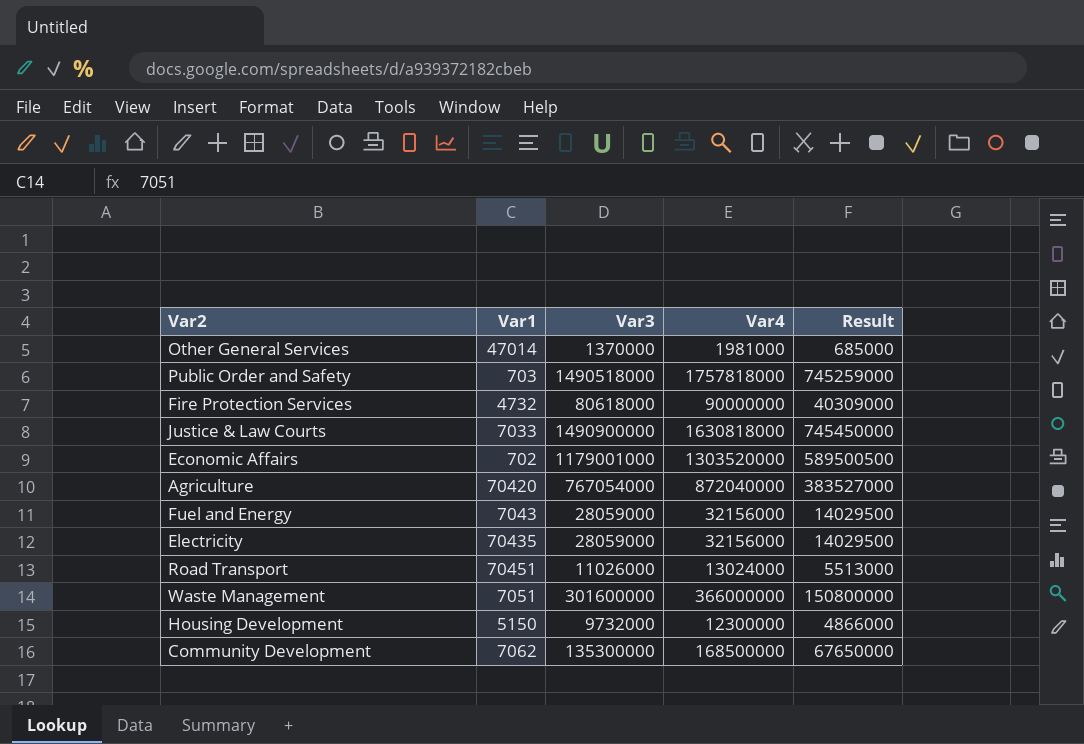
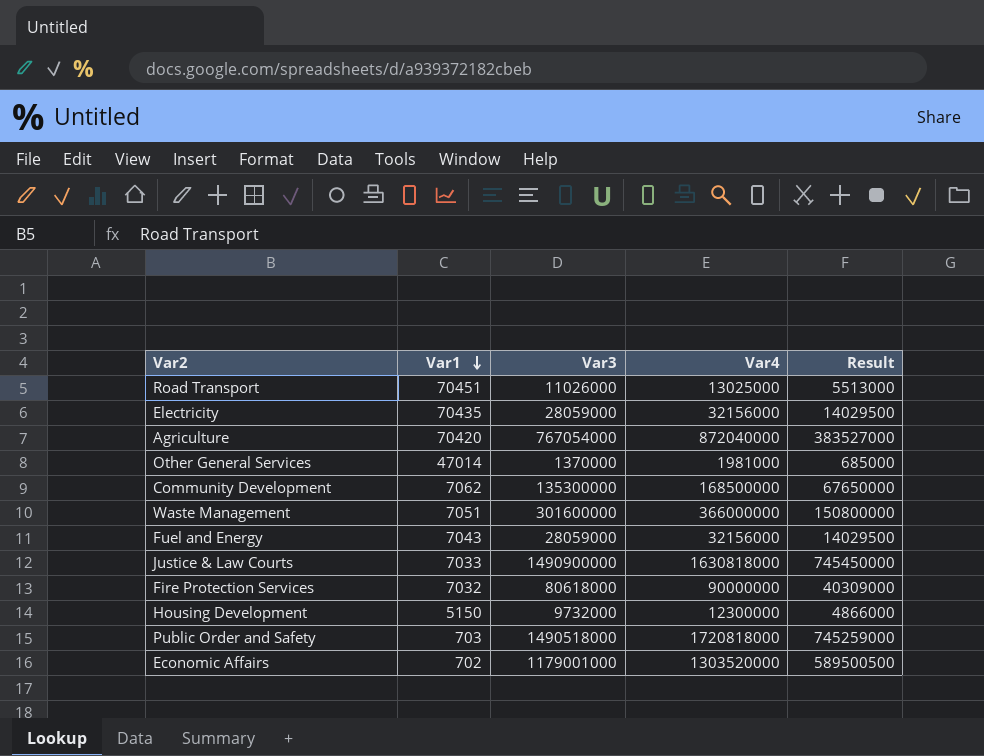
row order: none -> Var1 descending
Road Transport | Var4: 13024000 -> 13025000
Fire Protection Services | Var1: 4732 -> 7032
Public Order and Safety | Var4: 1757818000 -> 1720818000

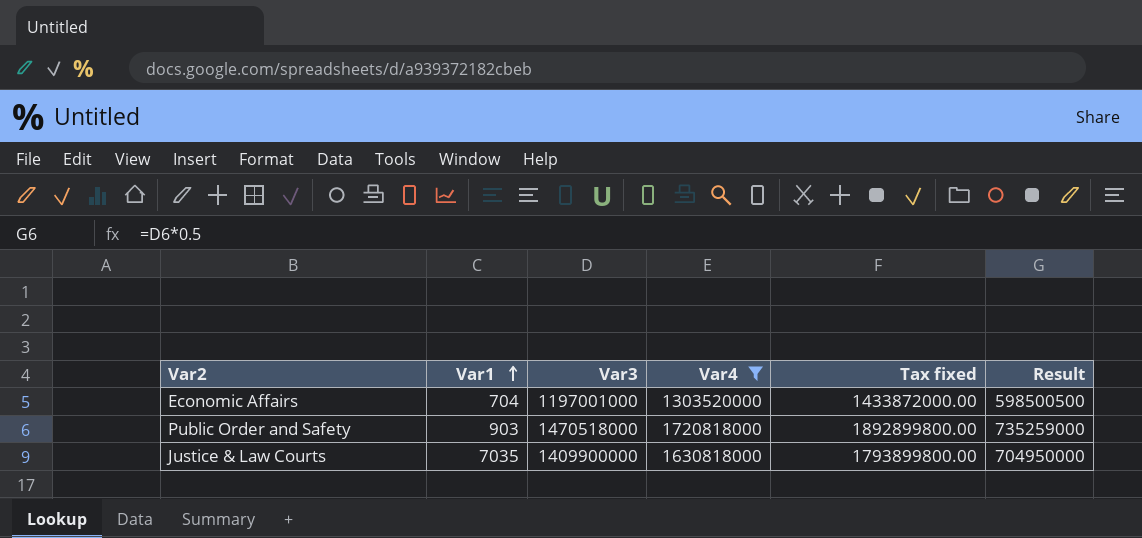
filter: none -> Var4 >= 1303520000
row order: Var1 descending -> Var1 ascending
column Tax fixed | formula: none -> [Var4] * 1.1
Economic Affairs | Var1: 702 -> 704
Economic Affairs | Var3: 1179001000 -> 1197001000
Economic Affairs | Result: 589500500 -> 598500500
Public Order and Safety | Var1: 703 -> 903
Public Order and Safety | Var3: 1490518000 -> 1470518000
Public Order and Safety | Result: 745259000 -> 735259000
Justice & Law Courts | Var1: 7033 -> 7035
Justice & Law Courts | Var3: 1490900000 -> 1409900000
Justice & Law Courts | Result: 745450000 -> 704950000

